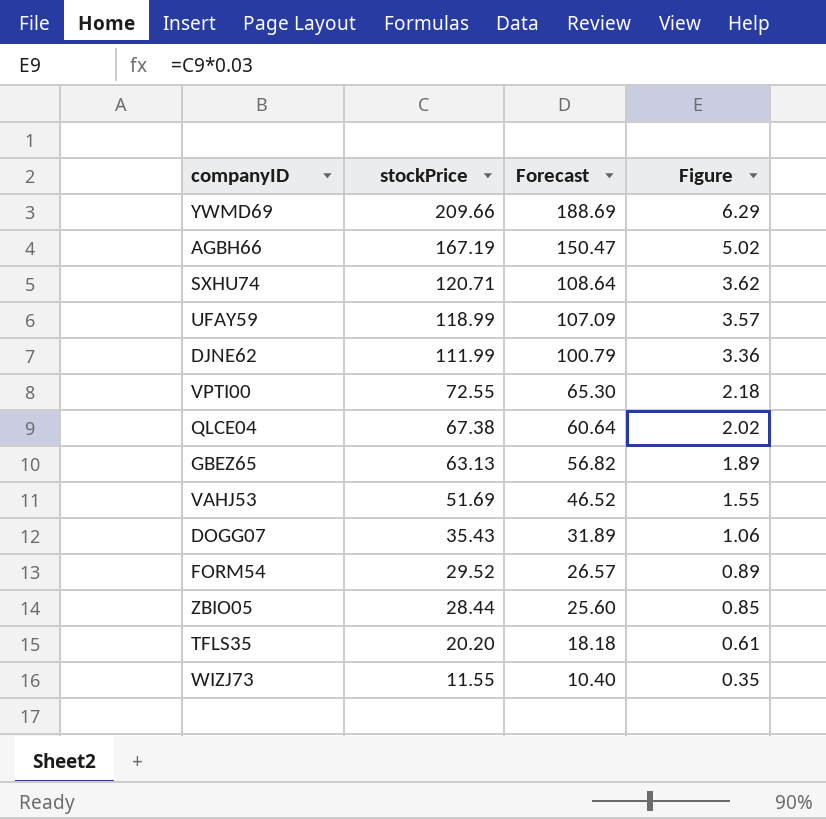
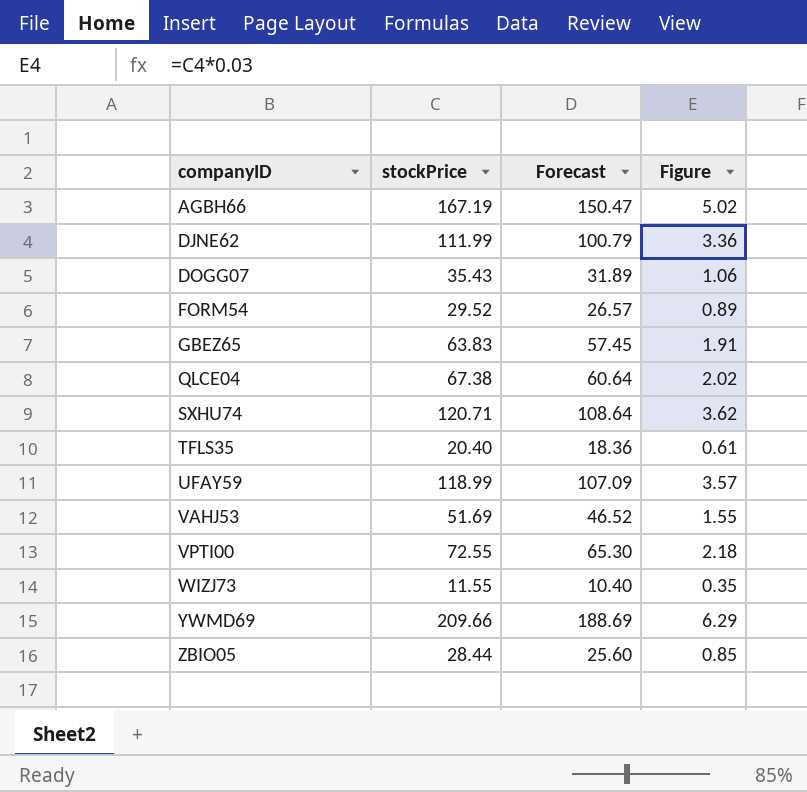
row order: stockPrice descending -> companyID ascending
GBEZ65 | stockPrice: 63.13 -> 63.83
GBEZ65 | Forecast: 56.82 -> 57.45
GBEZ65 | Figure: 1.89 -> 1.91
TFLS35 | stockPrice: 20.20 -> 20.40
TFLS35 | Forecast: 18.18 -> 18.36

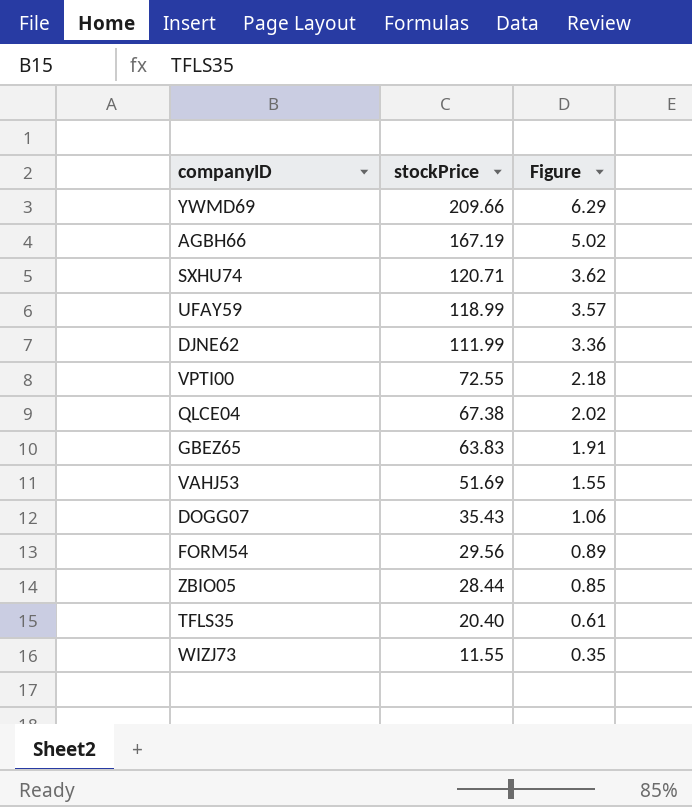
row order: companyID ascending -> stockPrice descending
column Forecast | formula: [stockPrice] * 0.9 -> none
FORM54 | stockPrice: 29.52 -> 29.56

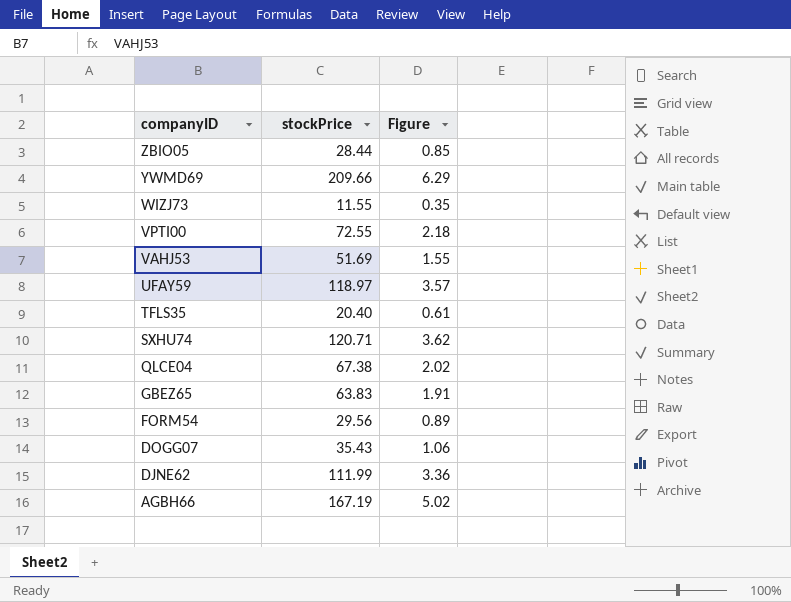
row order: stockPrice descending -> companyID descending
UFAY59 | stockPrice: 118.99 -> 118.97

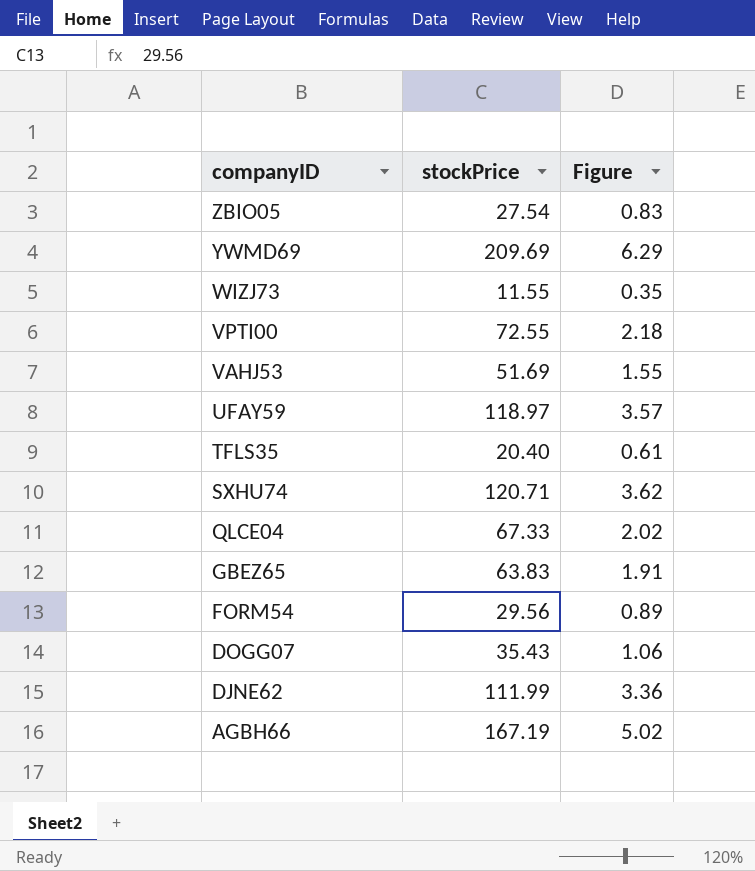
ZBIO05 | stockPrice: 28.44 -> 27.54
ZBIO05 | Figure: 0.85 -> 0.83
YWMD69 | stockPrice: 209.66 -> 209.69
QLCE04 | stockPrice: 67.38 -> 67.33

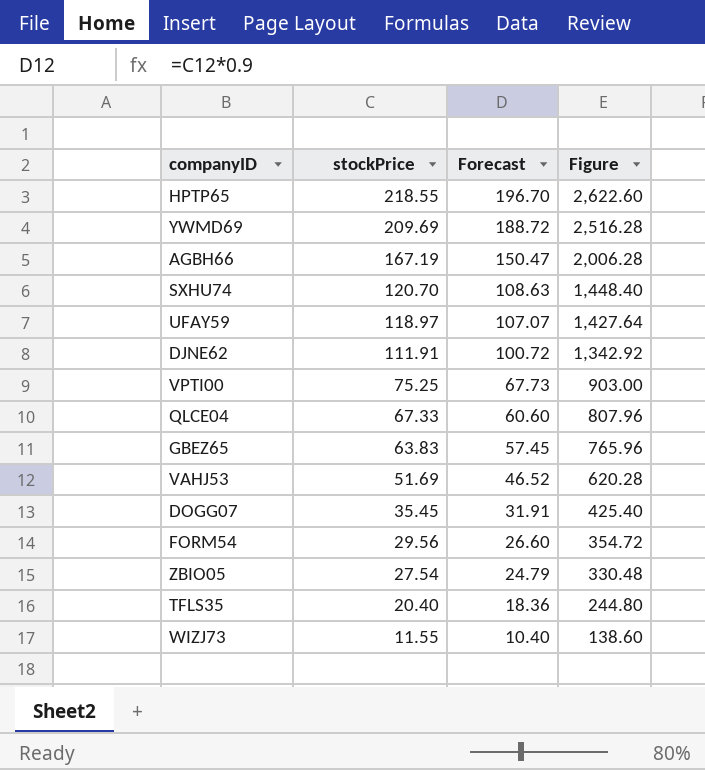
row order: companyID descending -> stockPrice descending
column Forecast | formula: none -> [stockPrice] * 0.9
column Figure | formula: [stockPrice] * 0.03 -> [stockPrice] * 12
row HPTP65: none -> 218.55 | 196.70 | 2,622.60
SXHU74 | stockPrice: 120.71 -> 120.70
DJNE62 | stockPrice: 111.99 -> 111.91
VPTI00 | stockPrice: 72.55 -> 75.25
DOGG07 | stockPrice: 35.43 -> 35.45

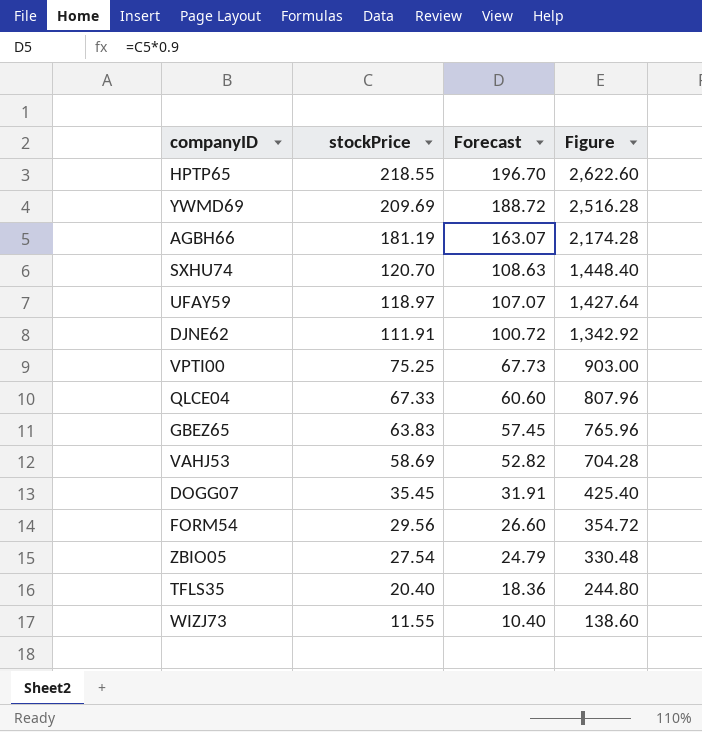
AGBH66 | stockPrice: 167.19 -> 181.19
AGBH66 | Forecast: 150.47 -> 163.07
AGBH66 | Figure: 2,006.28 -> 2,174.28
VAHJ53 | stockPrice: 51.69 -> 58.69
VAHJ53 | Forecast: 46.52 -> 52.82
VAHJ53 | Figure: 620.28 -> 704.28

